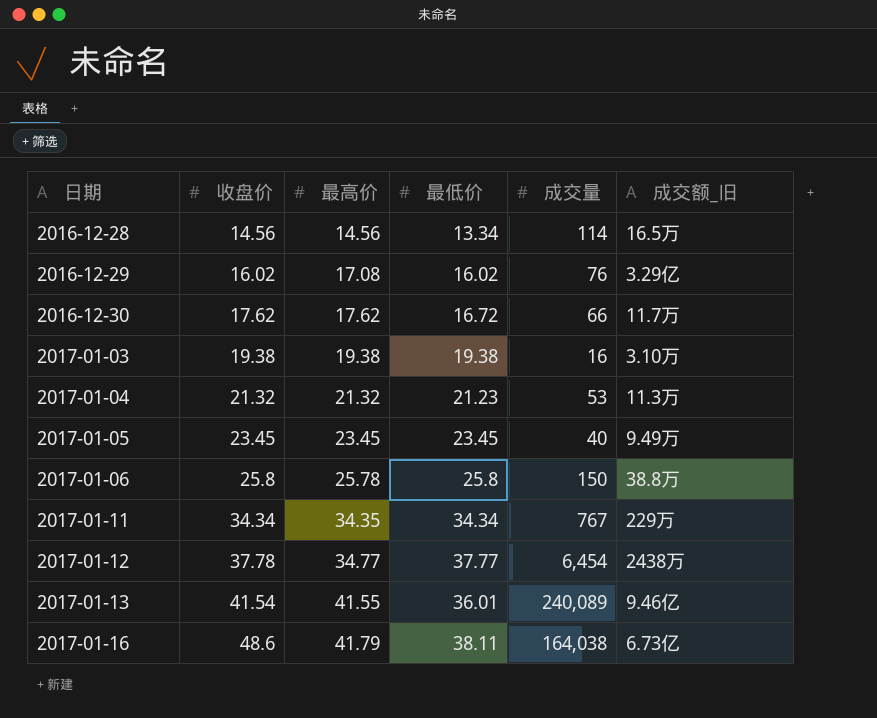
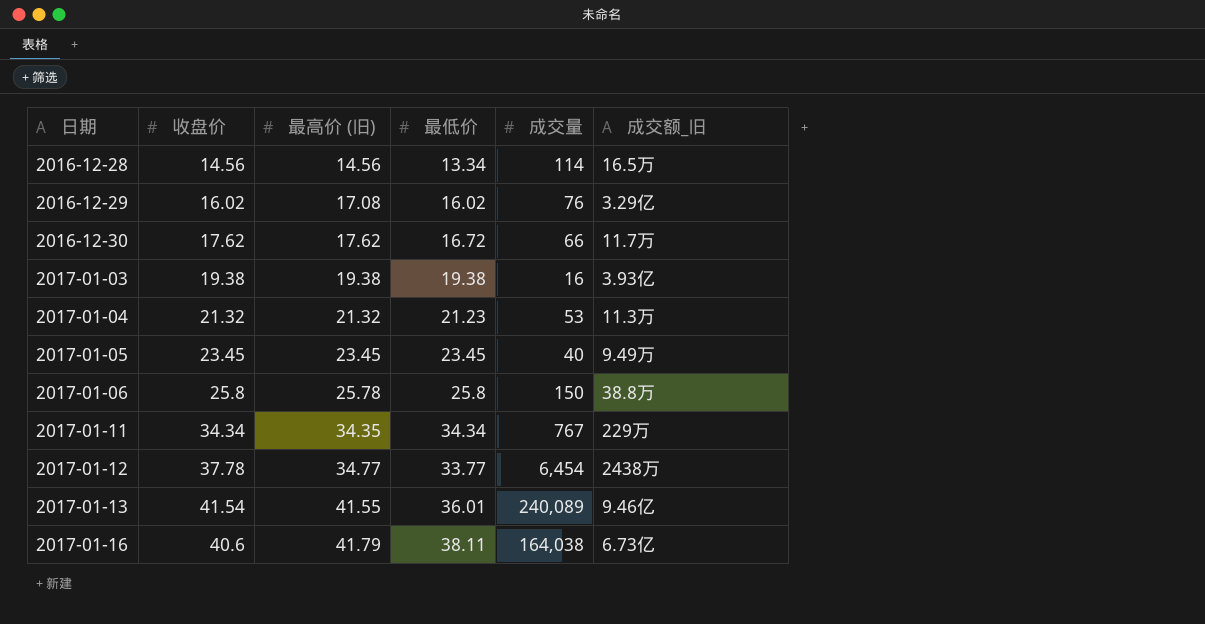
column name: 最高价 -> 最高价 (旧)
2017-01-03 | 成交额_旧: 3.10万 -> 3.93亿
2017-01-12 | 最低价: 37.77 -> 33.77
2017-01-16 | 收盘价: 48.6 -> 40.6

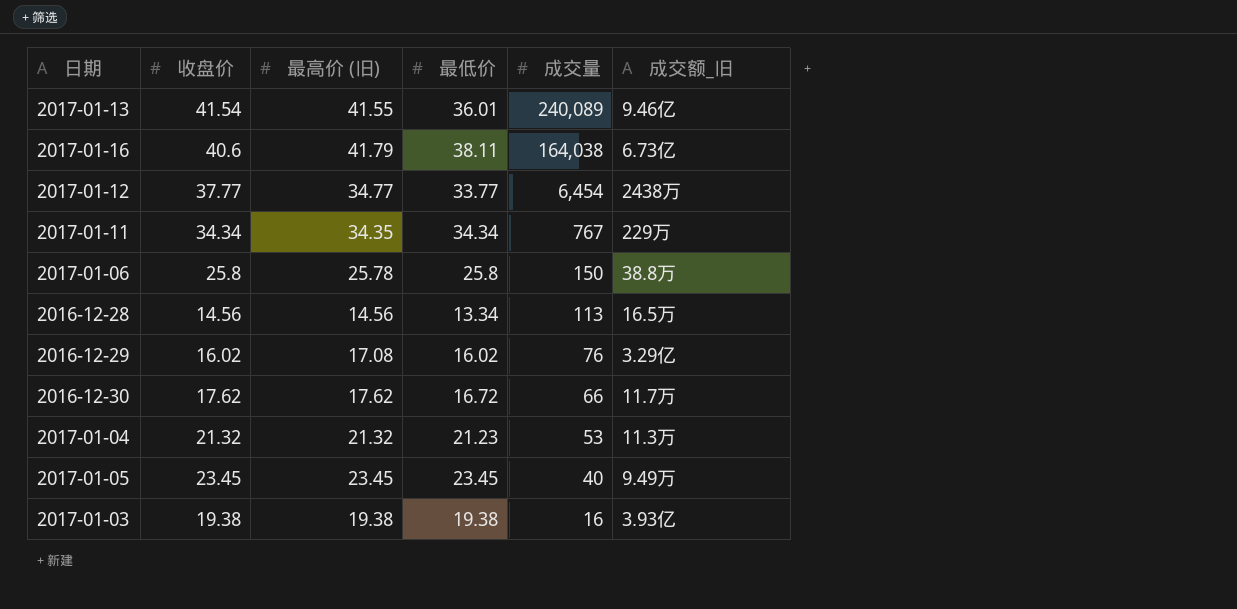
row order: 日期 ascending -> 成交量 descending
2017-01-12 | 收盘价: 37.78 -> 37.77
2016-12-28 | 成交量: 114 -> 113

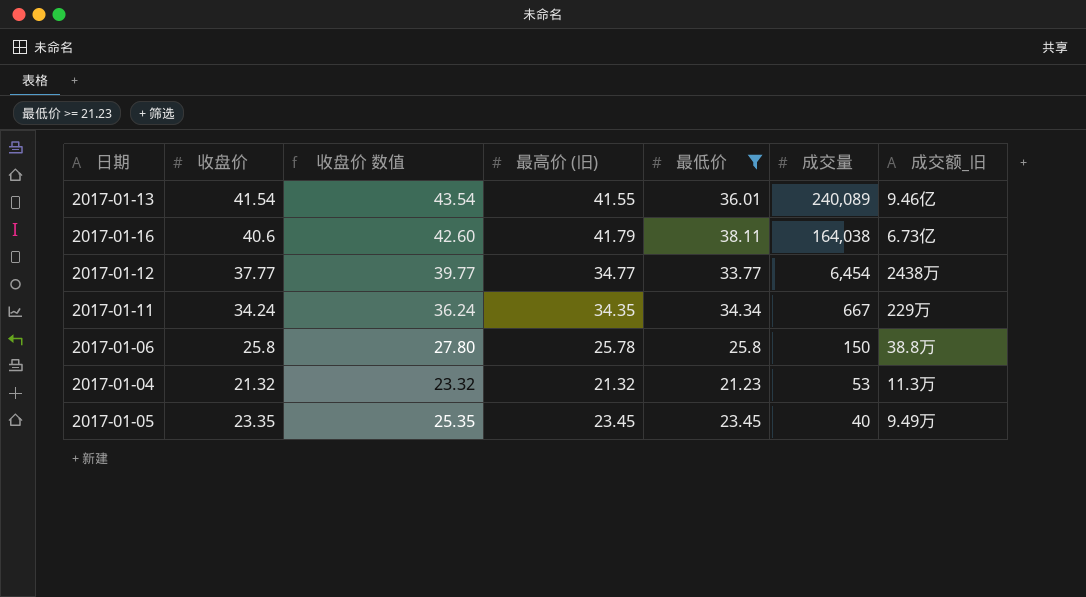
filter: none -> 最低价 >= 21.23
column 收盘价 数值 | formula: none -> [收盘价] + 2
2017-01-11 | 收盘价: 34.34 -> 34.24
2017-01-11 | 成交量: 767 -> 667
2017-01-05 | 收盘价: 23.45 -> 23.35

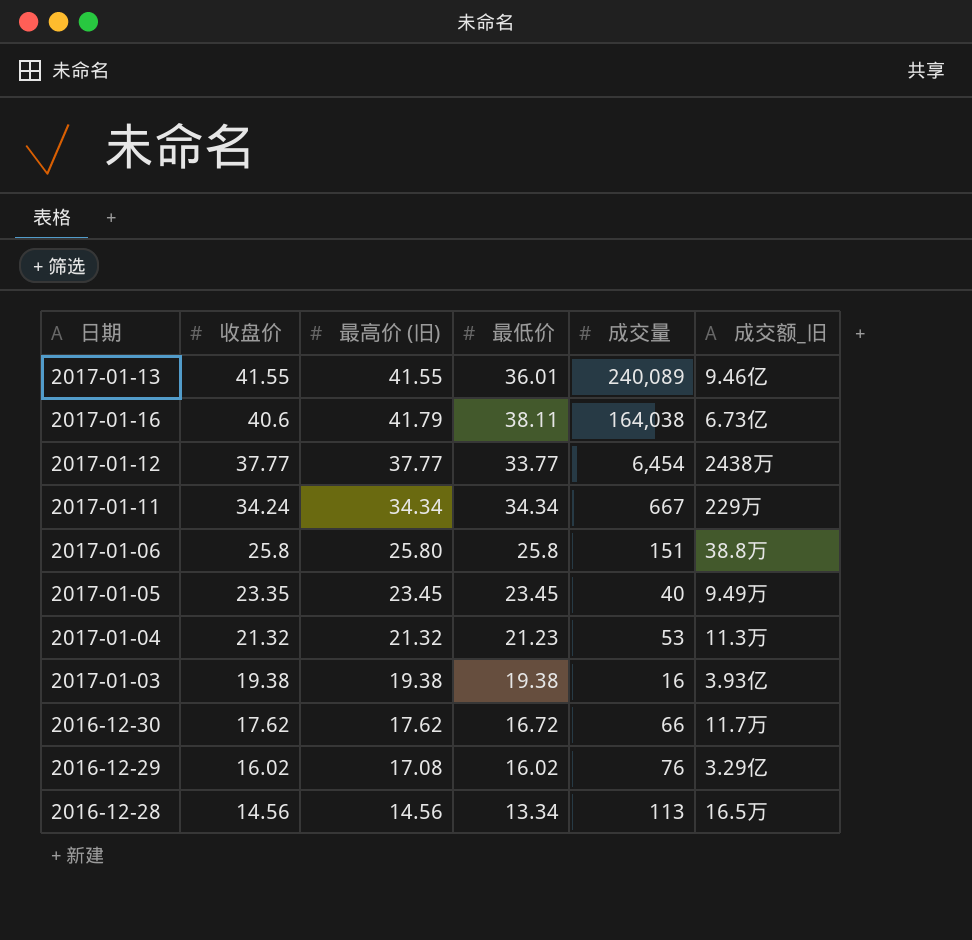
filter: 最低价 >= 21.23 -> none
row order: 成交量 descending -> 收盘价 descending
column 收盘价 数值 | formula: [收盘价] + 2 -> none
2017-01-13 | 收盘价: 41.54 -> 41.55
2017-01-12 | 最高价 (旧): 34.77 -> 37.77
2017-01-11 | 最高价 (旧): 34.35 -> 34.34
2017-01-06 | 最高价 (旧): 25.78 -> 25.80
2017-01-06 | 成交量: 150 -> 151

